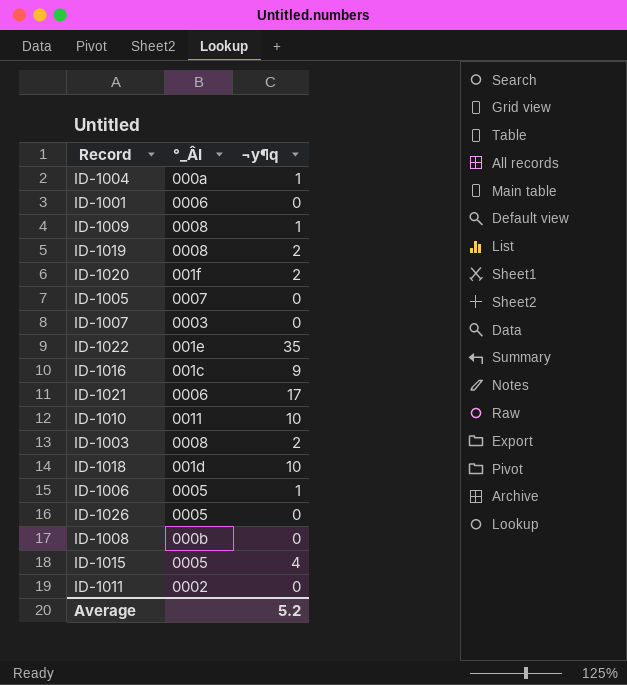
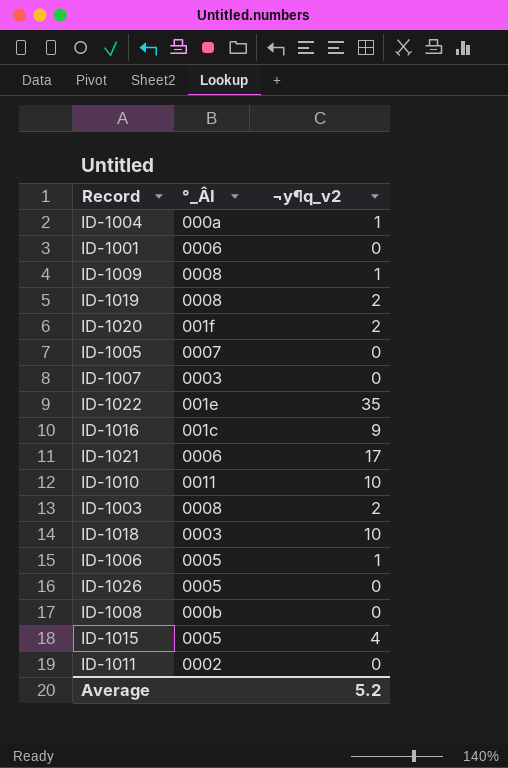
column name: ¬y¶q -> ¬y¶q_v2
ID-1018 | °_ÂI: 001d -> 0003

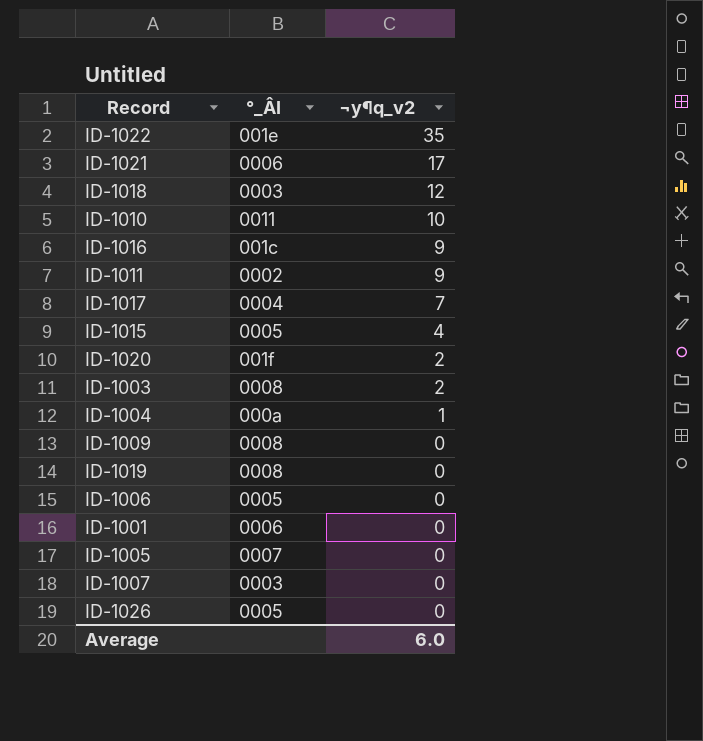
row order: none -> ¬y¶q_v2 descending
row ID-1008: 000b | 0 -> none
ID-1018 | ¬y¶q_v2: 10 -> 12
ID-1011 | ¬y¶q_v2: 0 -> 9
row ID-1017: none -> 0004 | 7
ID-1009 | ¬y¶q_v2: 1 -> 0
ID-1019 | ¬y¶q_v2: 2 -> 0
ID-1006 | ¬y¶q_v2: 1 -> 0
Average | ¬y¶q_v2: 5.2 -> 6.0

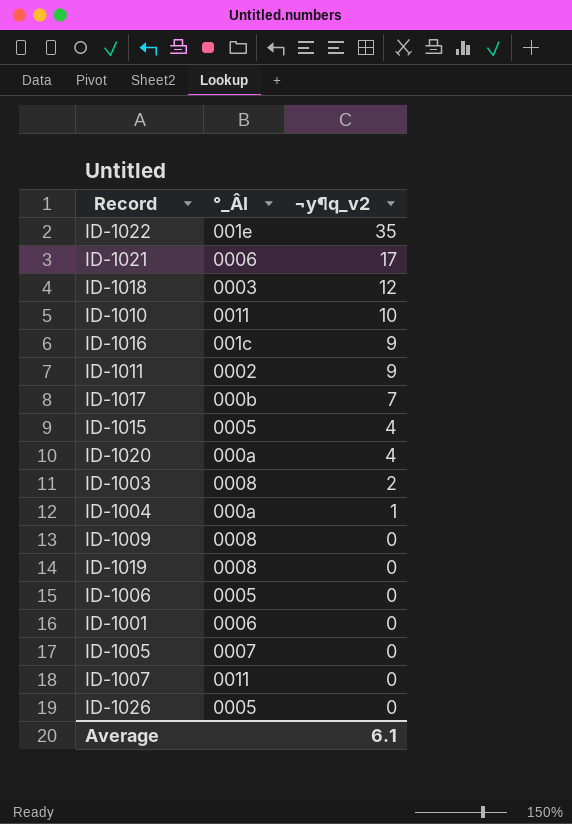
ID-1017 | °_ÂI: 0004 -> 000b
ID-1020 | °_ÂI: 001f -> 000a
ID-1020 | ¬y¶q_v2: 2 -> 4
ID-1007 | °_ÂI: 0003 -> 0011
Average | ¬y¶q_v2: 6.0 -> 6.1

